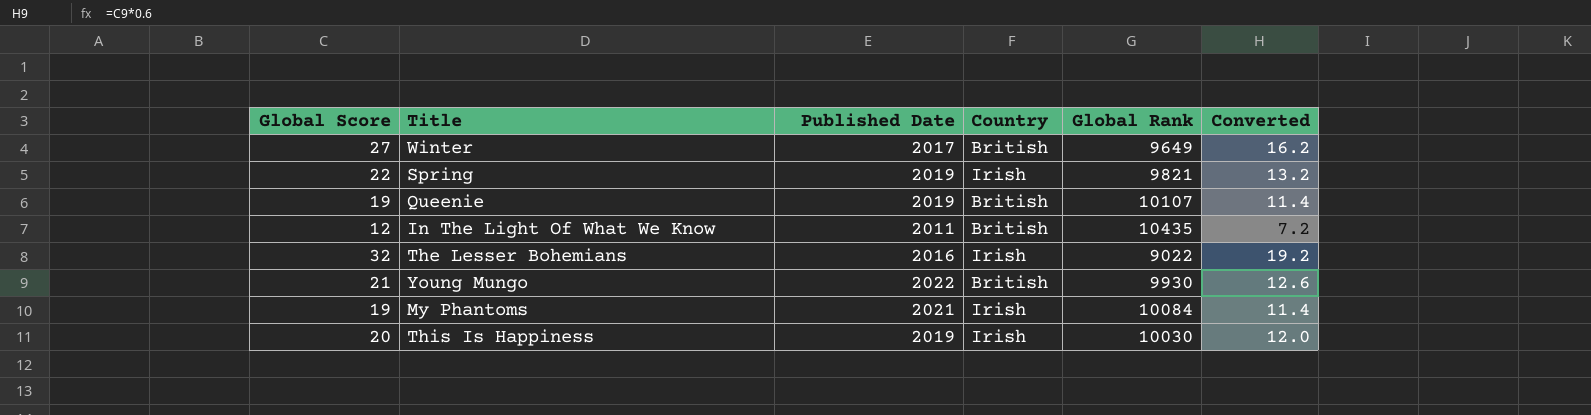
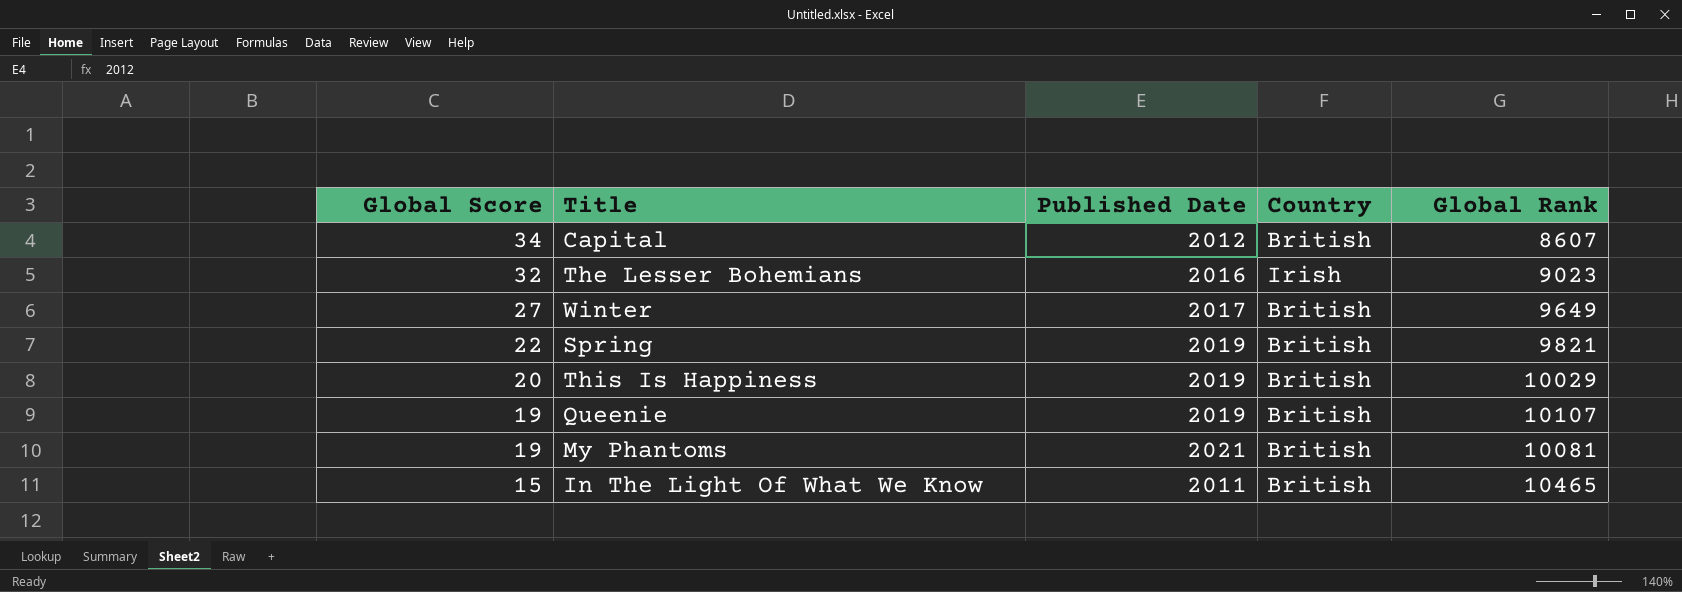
row order: none -> Global Score descending
column Converted | formula: [Global Score] * 0.6 -> none
row Young Mungo: 21 | 2022 | British | 9930 | 12.6 -> none
row Capital: none -> 34 | 2012 | British | 8607
The Lesser Bohemians | Global Rank: 9022 -> 9023
Spring | Country: Irish -> British
This Is Happiness | Country: Irish -> British
This Is Happiness | Global Rank: 10030 -> 10029
My Phantoms | Country: Irish -> British
My Phantoms | Global Rank: 10084 -> 10081
In The Light Of What We Know | Global Score: 12 -> 15
In The Light Of What We Know | Global Rank: 10435 -> 10465

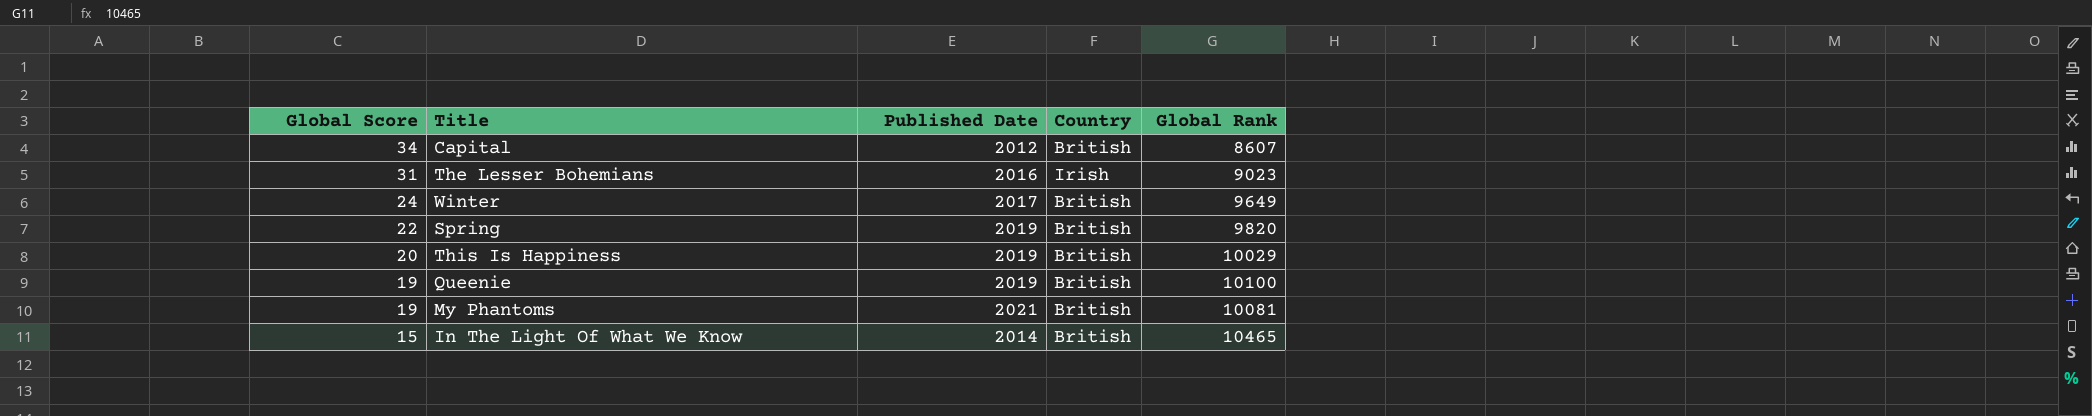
The Lesser Bohemians | Global Score: 32 -> 31
Winter | Global Score: 27 -> 24
Spring | Global Rank: 9821 -> 9820
Queenie | Global Rank: 10107 -> 10100
In The Light Of What We Know | Published Date: 2011 -> 2014

